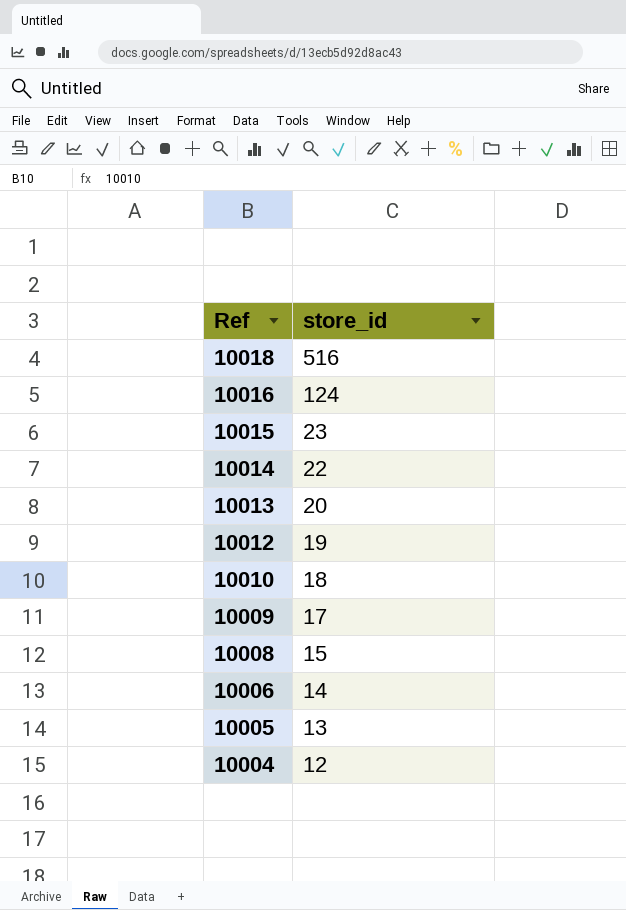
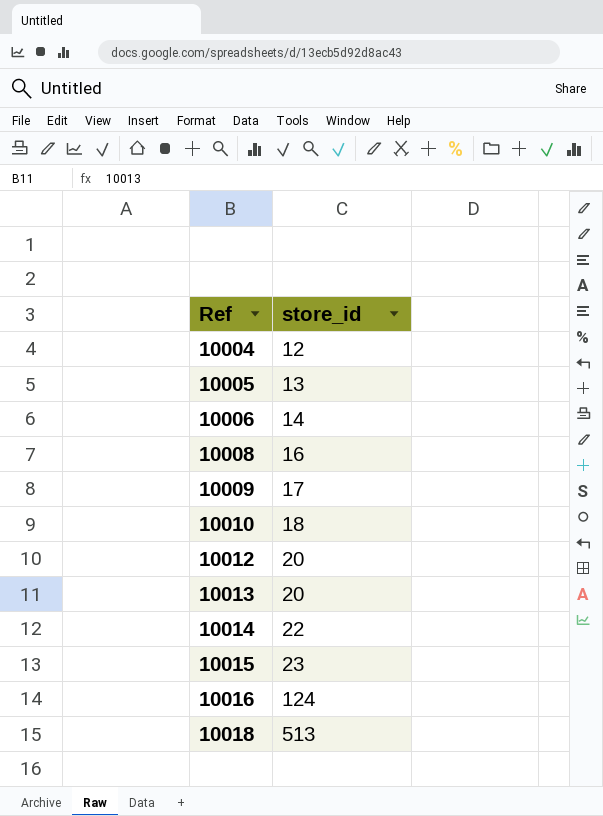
row order: Ref descending -> Ref ascending
10008 | store_id: 15 -> 16
10012 | store_id: 19 -> 20
10018 | store_id: 516 -> 513

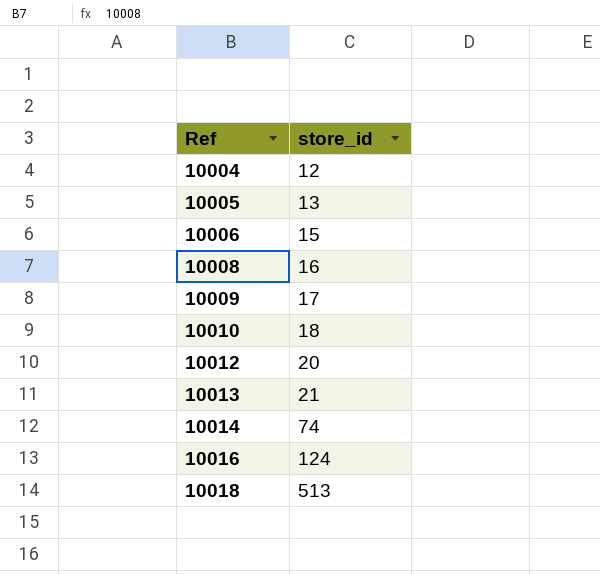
row 10015: 23 -> none
10006 | store_id: 14 -> 15
10013 | store_id: 20 -> 21
10014 | store_id: 22 -> 74

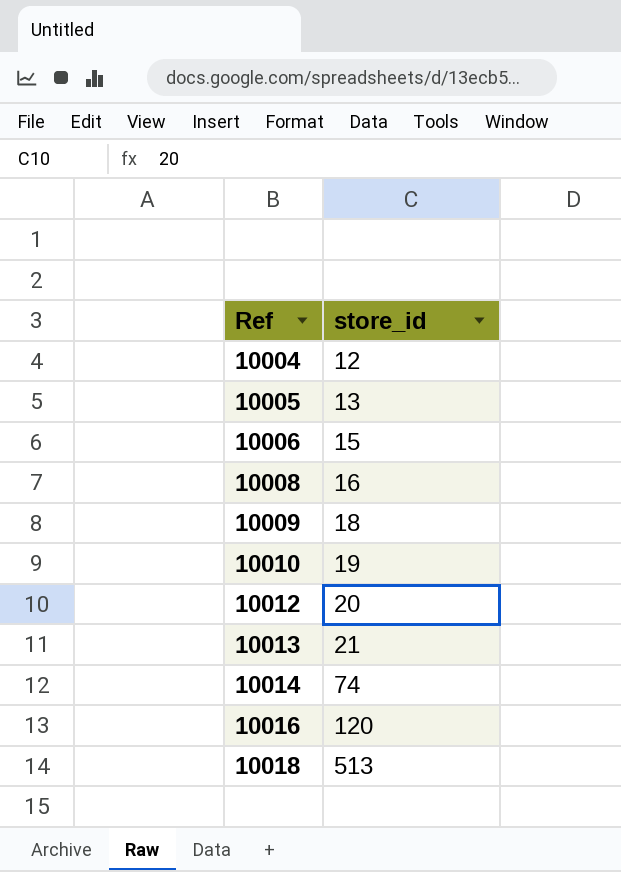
10009 | store_id: 17 -> 18
10010 | store_id: 18 -> 19
10016 | store_id: 124 -> 120

